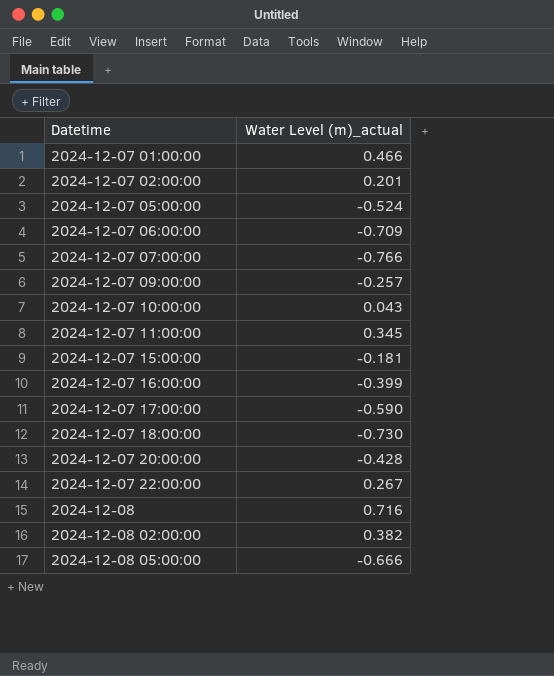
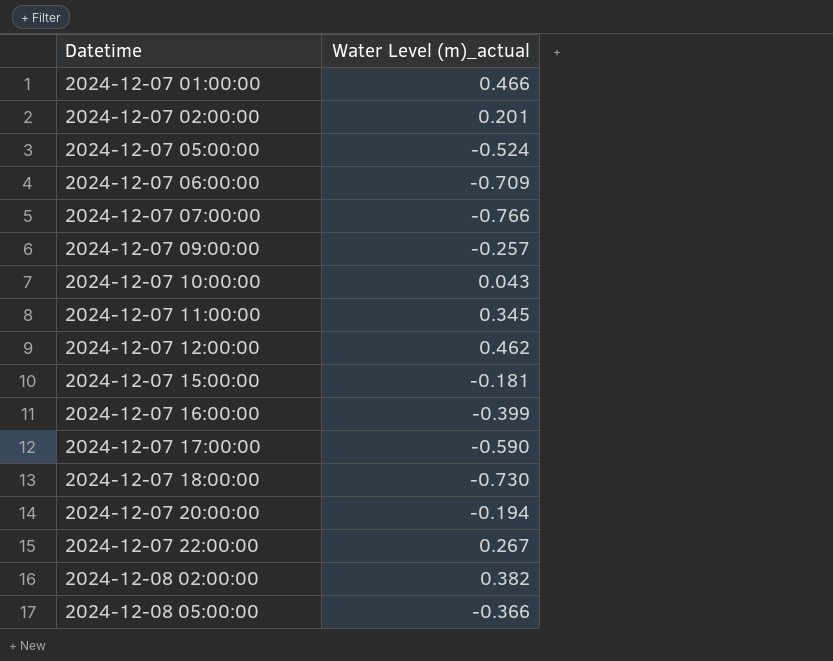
row 2024-12-08: 0.716 -> none
row 2024-12-07 12:00:00: none -> 0.462
2024-12-07 20:00:00 | Water Level (m)_actual: -0.428 -> -0.194
2024-12-08 05:00:00 | Water Level (m)_actual: -0.666 -> -0.366

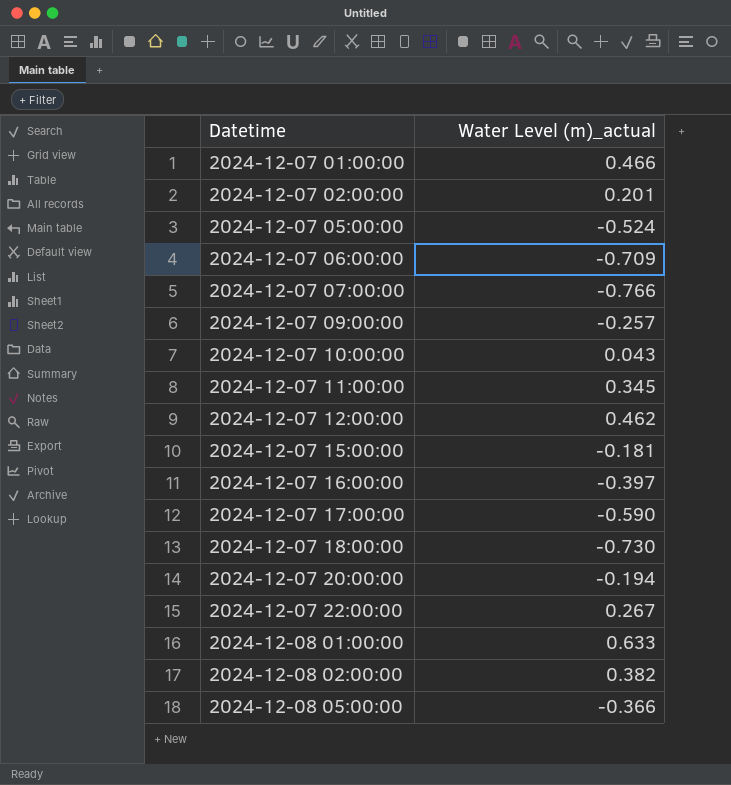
2024-12-07 16:00:00 | Water Level (m)_actual: -0.399 -> -0.397
row 2024-12-08 01:00:00: none -> 0.633

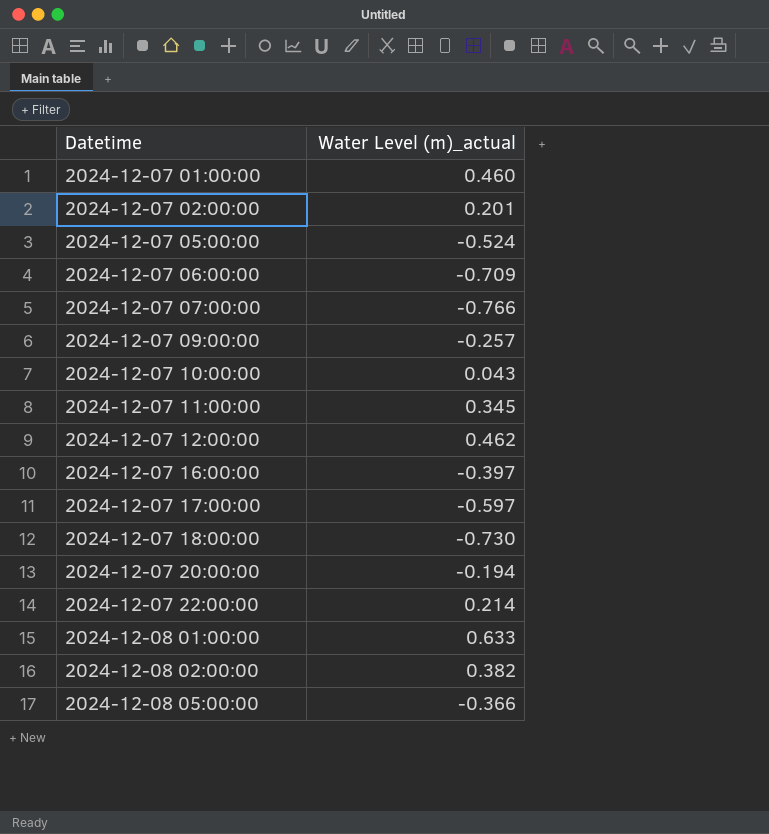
row 2024-12-07 15:00:00: -0.181 -> none
2024-12-07 01:00:00 | Water Level (m)_actual: 0.466 -> 0.460
2024-12-07 17:00:00 | Water Level (m)_actual: -0.590 -> -0.597
2024-12-07 22:00:00 | Water Level (m)_actual: 0.267 -> 0.214

